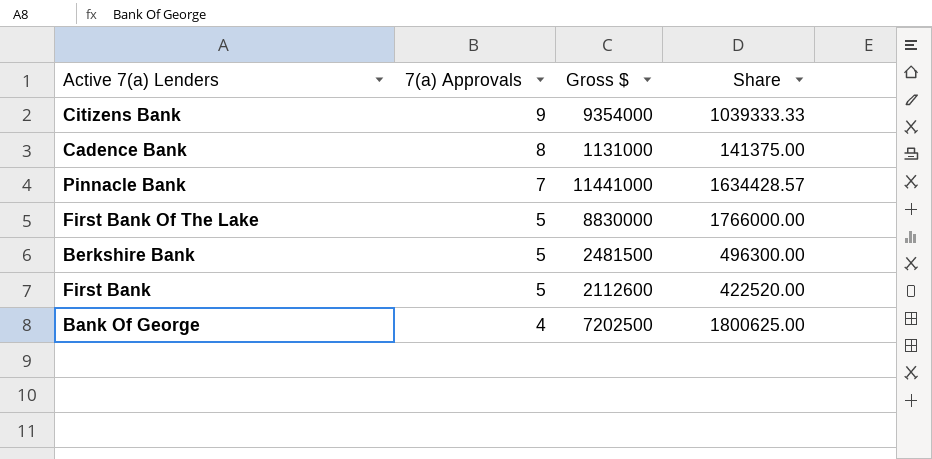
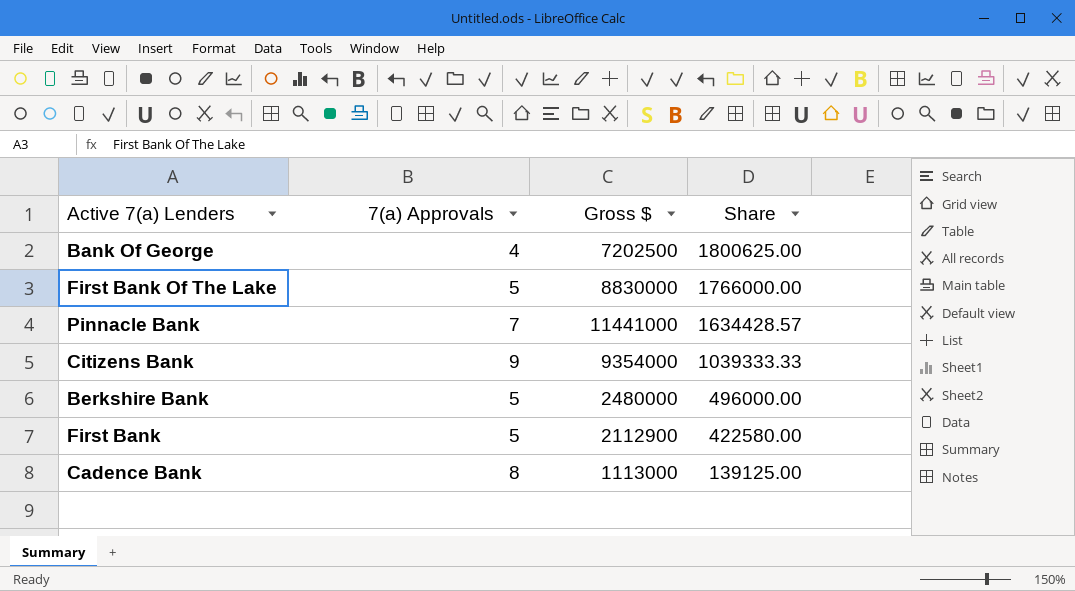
row order: 7(a) Approvals descending -> Share descending
Berkshire Bank | Gross $: 2481500 -> 2480000
Berkshire Bank | Share: 496300.00 -> 496000.00
First Bank | Gross $: 2112600 -> 2112900
First Bank | Share: 422520.00 -> 422580.00
Cadence Bank | Gross $: 1131000 -> 1113000
Cadence Bank | Share: 141375.00 -> 139125.00

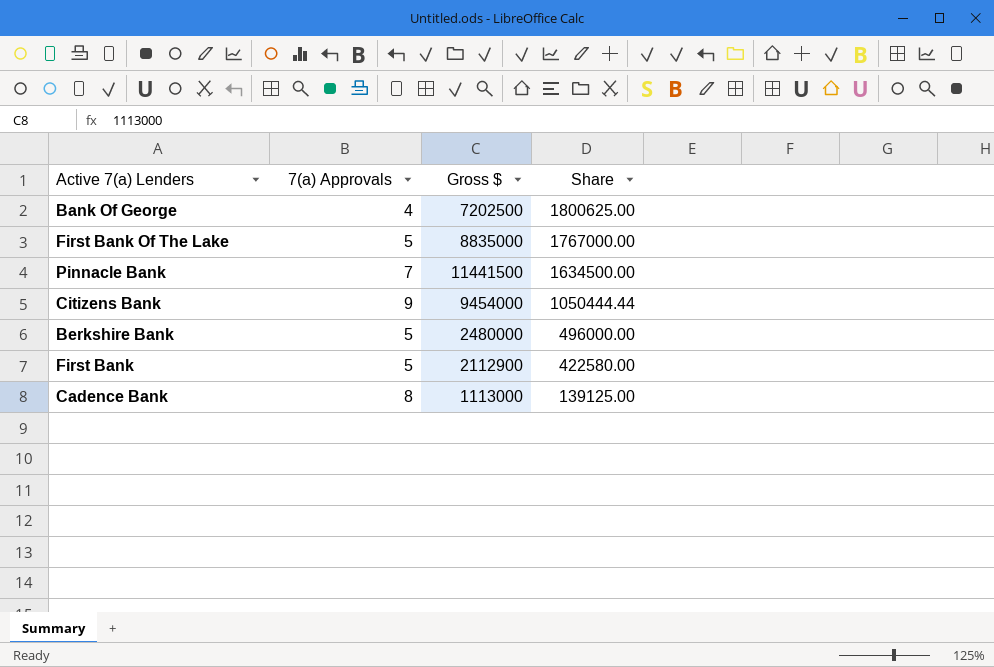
First Bank Of The Lake | Gross $: 8830000 -> 8835000
First Bank Of The Lake | Share: 1766000.00 -> 1767000.00
Pinnacle Bank | Gross $: 11441000 -> 11441500
Pinnacle Bank | Share: 1634428.57 -> 1634500.00
Citizens Bank | Gross $: 9354000 -> 9454000
Citizens Bank | Share: 1039333.33 -> 1050444.44

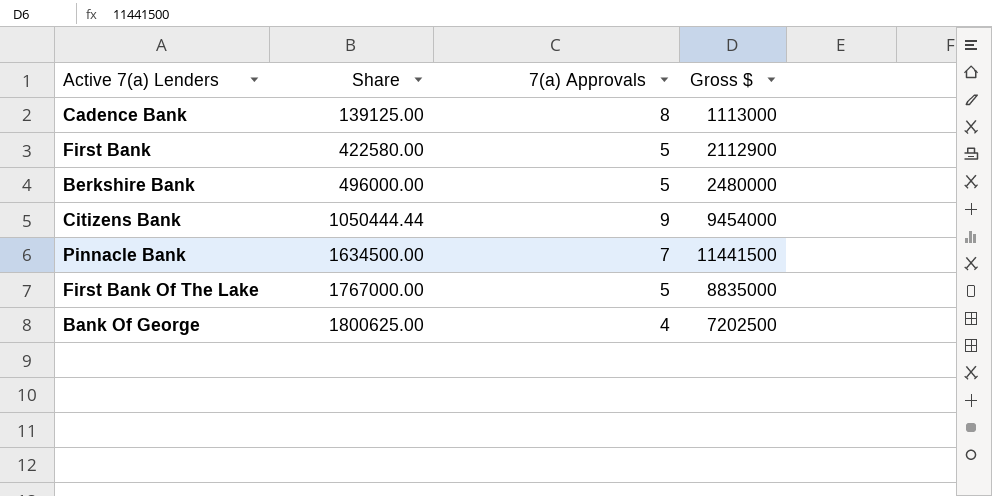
row order: Share descending -> Share ascending
column Share | position: 4 -> 2

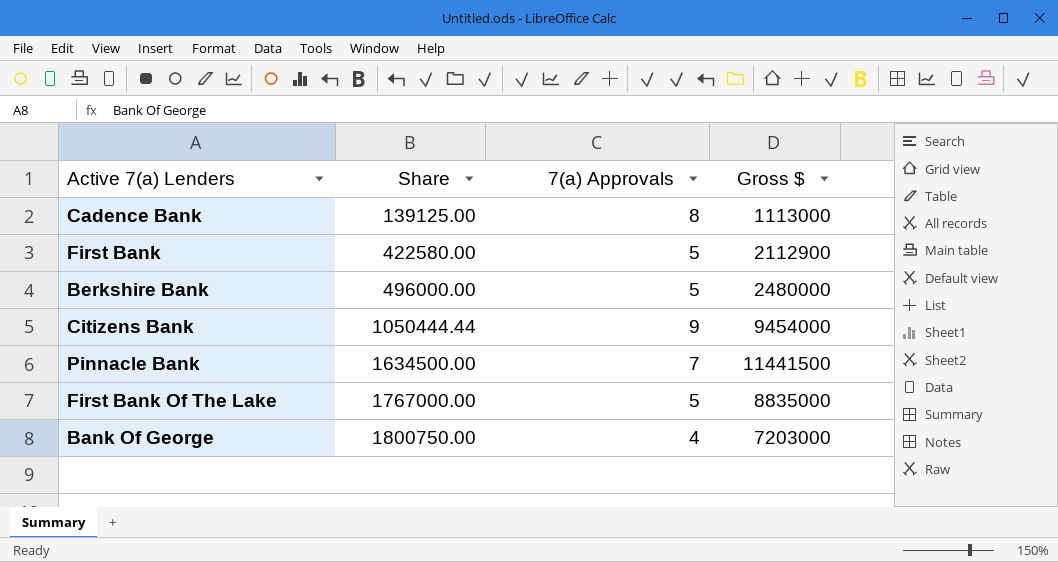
Bank Of George | Share: 1800625.00 -> 1800750.00
Bank Of George | Gross $: 7202500 -> 7203000

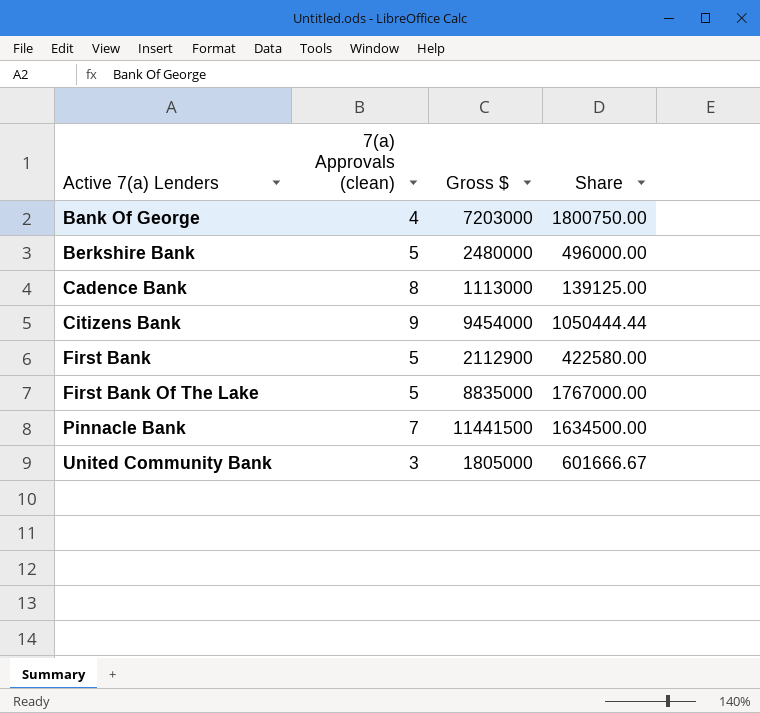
row order: Share ascending -> Active 7(a) Lenders ascending
column name: 7(a) Approvals -> 7(a) Approvals (clean)
column Share | position: 2 -> 4
row United Community Bank: none -> 3 | 1805000 | 601666.67

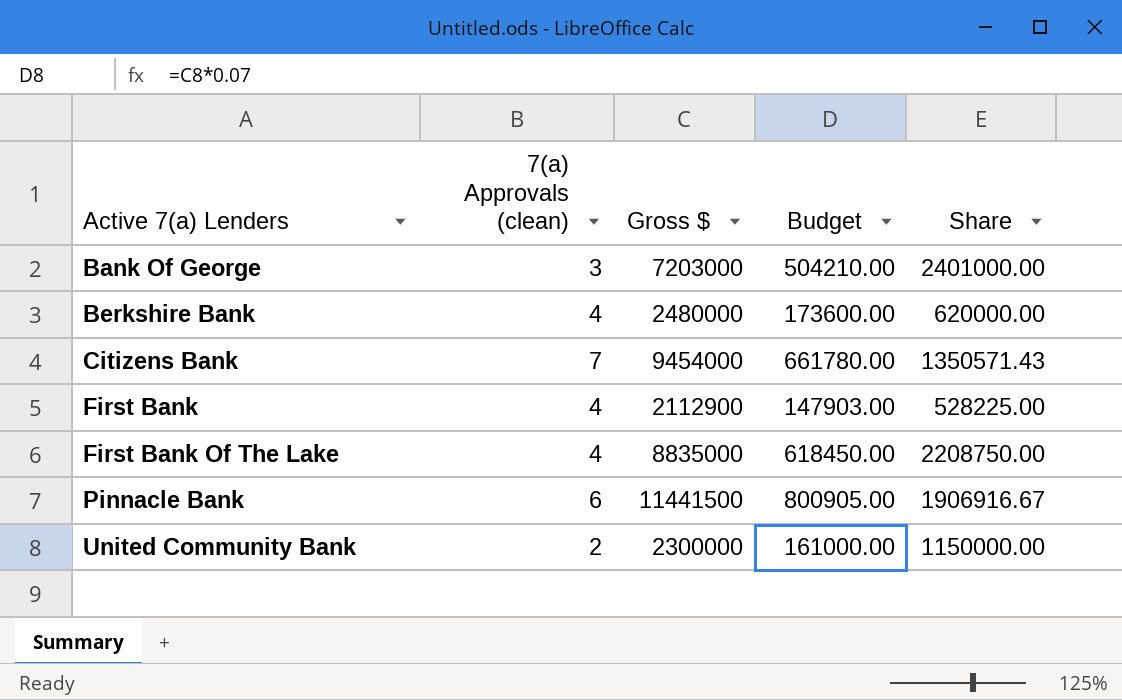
column Budget | formula: none -> [Gross $] * 0.07
row Cadence Bank: 8 | 1113000 | 139125.00 -> none
Bank Of George | 7(a) Approvals (clean): 4 -> 3
Bank Of George | Share: 1800750.00 -> 2401000.00
Berkshire Bank | 7(a) Approvals (clean): 5 -> 4
Berkshire Bank | Share: 496000.00 -> 620000.00
Citizens Bank | 7(a) Approvals (clean): 9 -> 7
Citizens Bank | Share: 1050444.44 -> 1350571.43
First Bank | 7(a) Approvals (clean): 5 -> 4
First Bank | Share: 422580.00 -> 528225.00
First Bank Of The Lake | 7(a) Approvals (clean): 5 -> 4
First Bank Of The Lake | Share: 1767000.00 -> 2208750.00
Pinnacle Bank | 7(a) Approvals (clean): 7 -> 6
Pinnacle Bank | Share: 1634500.00 -> 1906916.67
United Community Bank | 7(a) Approvals (clean): 3 -> 2
United Community Bank | Gross $: 1805000 -> 2300000
United Community Bank | Share: 601666.67 -> 1150000.00

